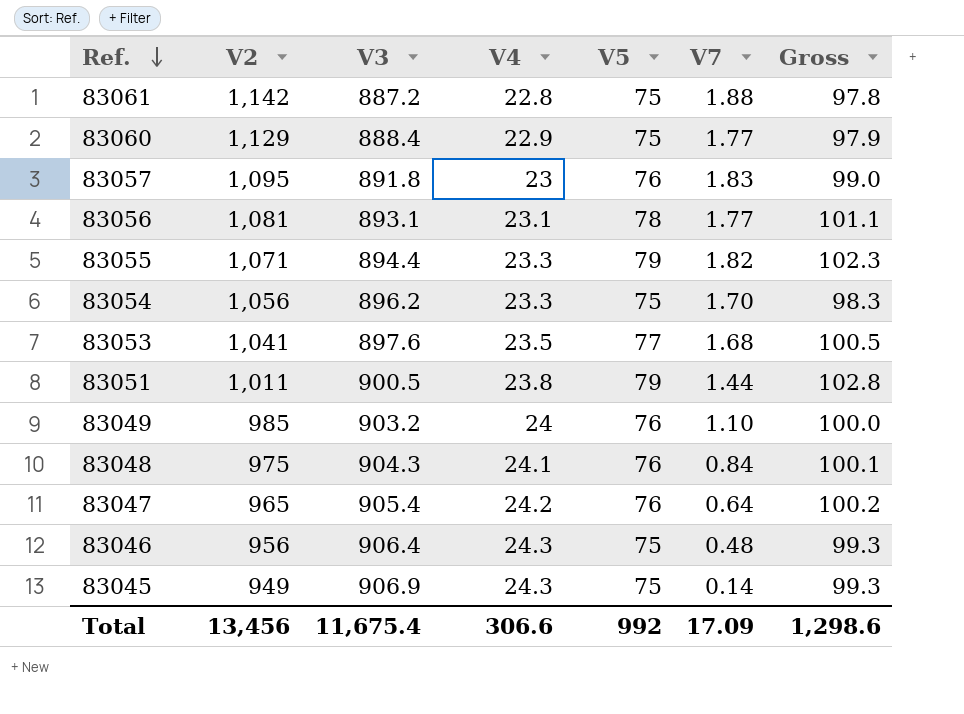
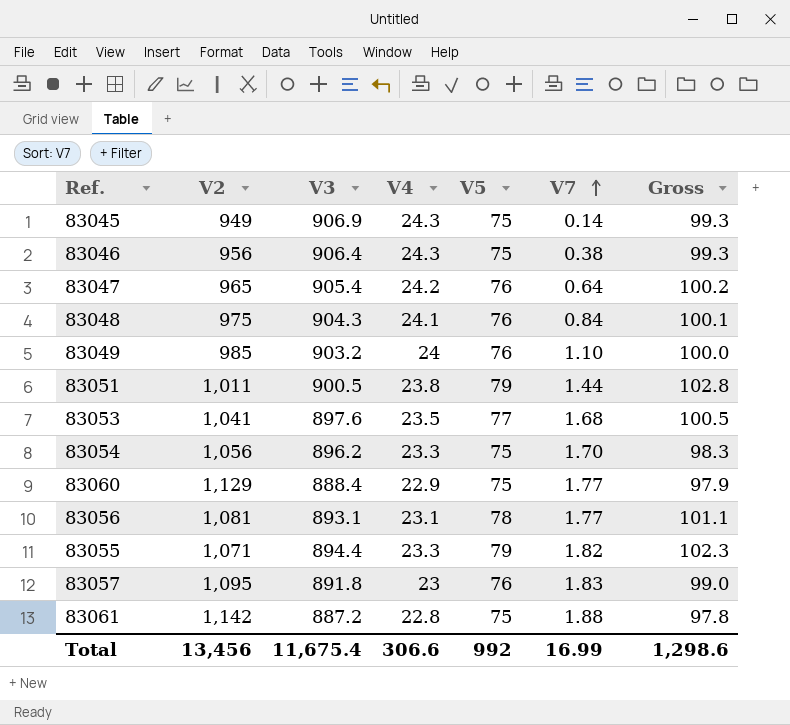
row order: Ref. descending -> V7 ascending
83046 | V7: 0.48 -> 0.38
Total | V7: 17.09 -> 16.99

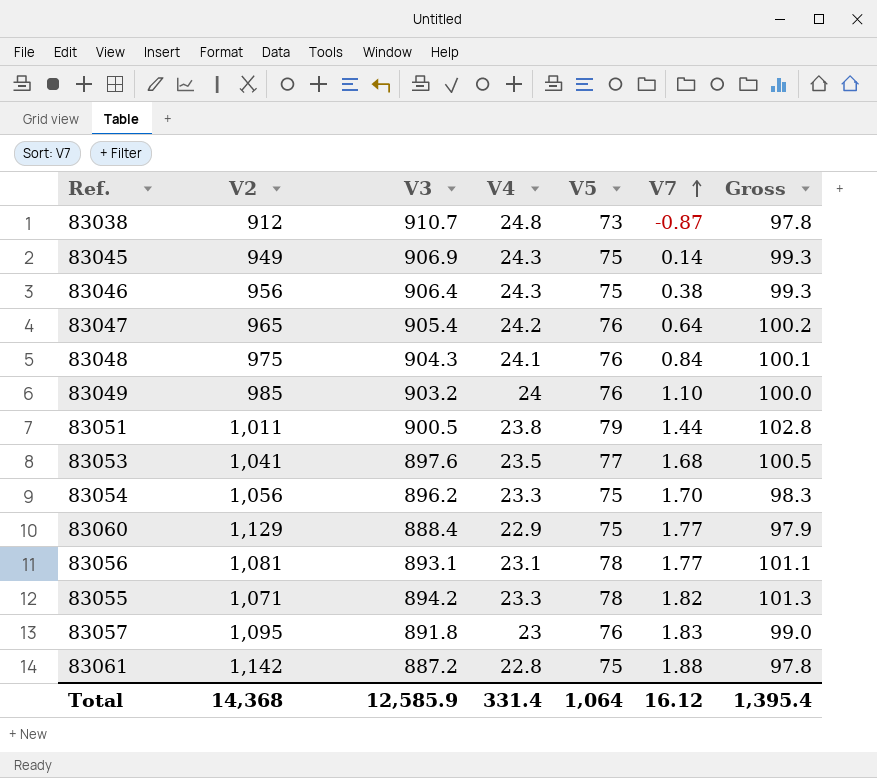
row 83038: none -> 912 | 910.7 | 24.8 | 73 | -0.87 | 97.8
83055 | V3: 894.4 -> 894.2
83055 | V5: 79 -> 78
83055 | Gross: 102.3 -> 101.3
Total | V2: 13,456 -> 14,368
Total | V3: 11,675.4 -> 12,585.9
Total | V4: 306.6 -> 331.4
Total | V5: 992 -> 1,064
Total | V7: 16.99 -> 16.12
Total | Gross: 1,298.6 -> 1,395.4

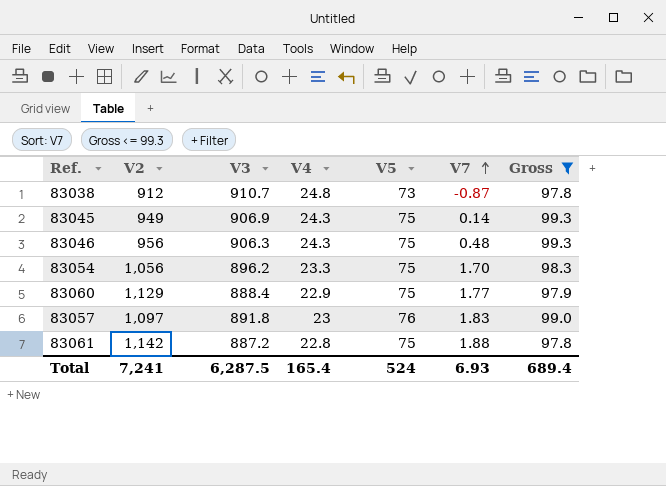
filter: none -> Gross <= 99.3
83046 | V3: 906.4 -> 906.3
83046 | V7: 0.38 -> 0.48
83057 | V2: 1,095 -> 1,097
Total | V2: 14,368 -> 7,241
Total | V3: 12,585.9 -> 6,287.5
Total | V4: 331.4 -> 165.4
Total | V5: 1,064 -> 524
Total | V7: 16.12 -> 6.93
Total | Gross: 1,395.4 -> 689.4

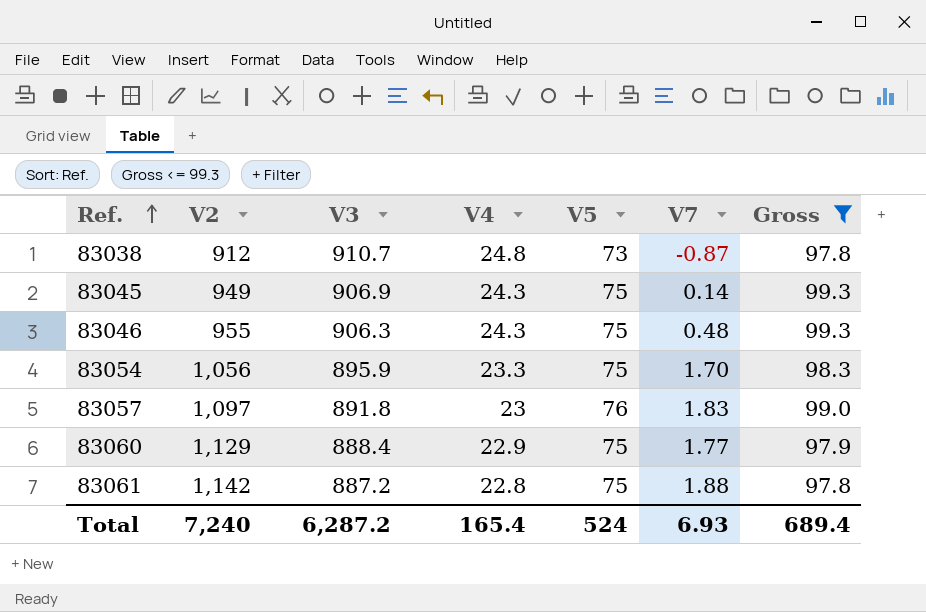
row order: V7 ascending -> Ref. ascending
83046 | V2: 956 -> 955
83054 | V3: 896.2 -> 895.9
Total | V2: 7,241 -> 7,240
Total | V3: 6,287.5 -> 6,287.2

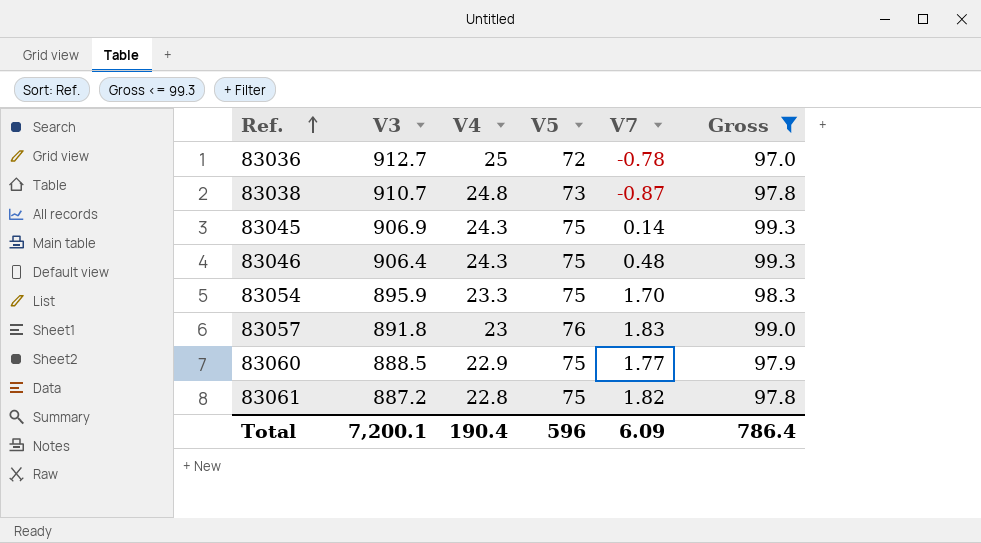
column V2 | position: 2 -> none
row 83036: none -> 912.7 | 25 | 72 | -0.78 | 97.0
83046 | V3: 906.3 -> 906.4
83060 | V3: 888.4 -> 888.5
83061 | V7: 1.88 -> 1.82
Total | V3: 6,287.2 -> 7,200.1
Total | V4: 165.4 -> 190.4
Total | V5: 524 -> 596
Total | V7: 6.93 -> 6.09
Total | Gross: 689.4 -> 786.4

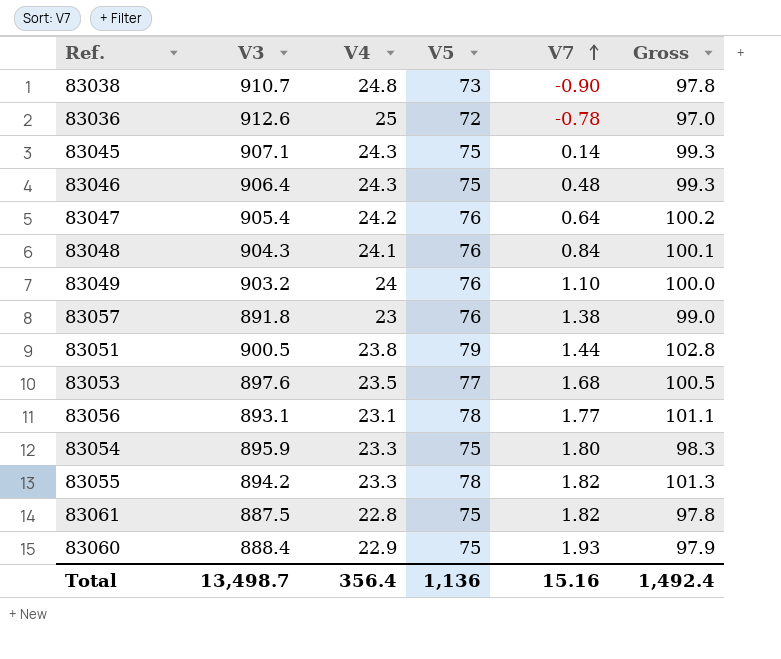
filter: Gross <= 99.3 -> none
row order: Ref. ascending -> V7 ascending
83038 | V7: -0.87 -> -0.90
83036 | V3: 912.7 -> 912.6
83045 | V3: 906.9 -> 907.1
83057 | V7: 1.83 -> 1.38
83054 | V7: 1.70 -> 1.80
83061 | V3: 887.2 -> 887.5
83060 | V3: 888.5 -> 888.4
83060 | V7: 1.77 -> 1.93
Total | V3: 7,200.1 -> 13,498.7
Total | V4: 190.4 -> 356.4
Total | V5: 596 -> 1,136
Total | V7: 6.09 -> 15.16
Total | Gross: 786.4 -> 1,492.4

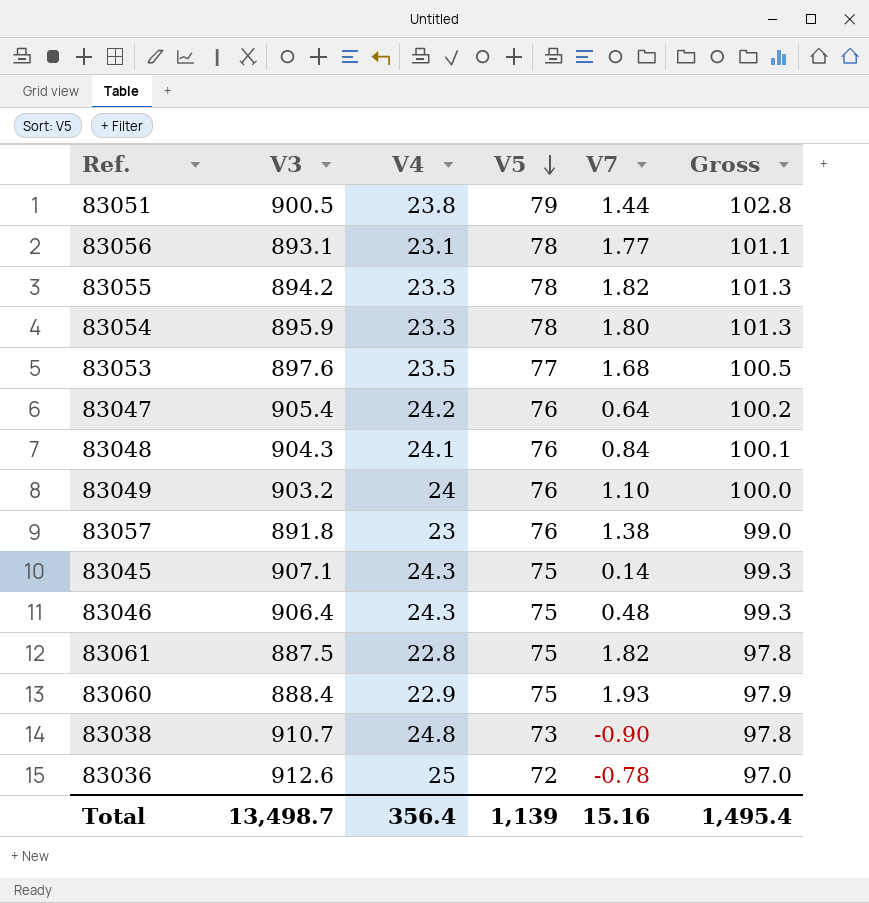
row order: V7 ascending -> V5 descending
83054 | V5: 75 -> 78
83054 | Gross: 98.3 -> 101.3
Total | V5: 1,136 -> 1,139
Total | Gross: 1,492.4 -> 1,495.4

